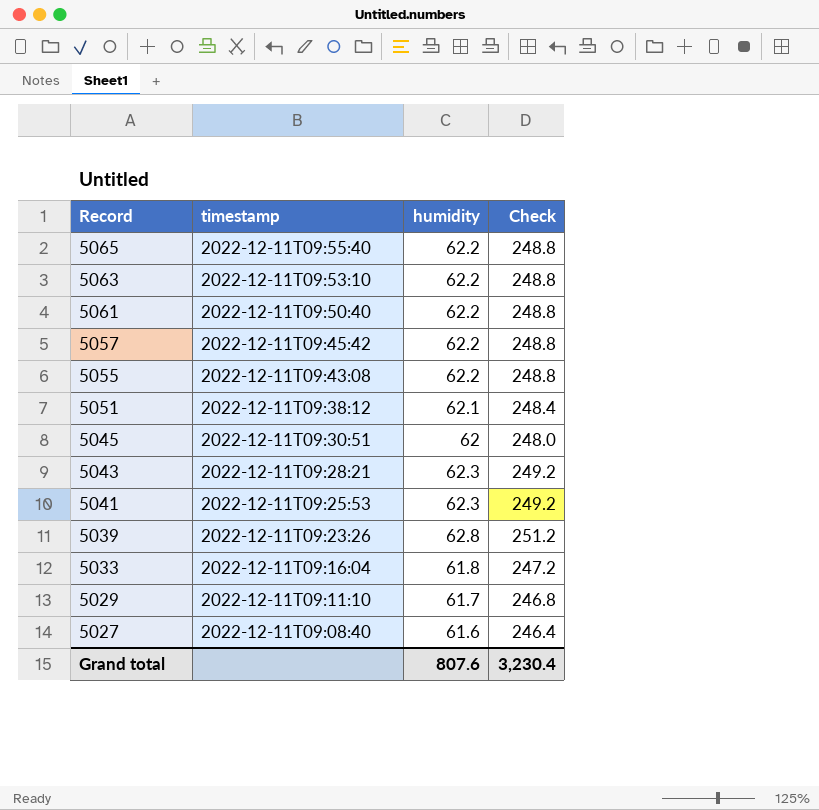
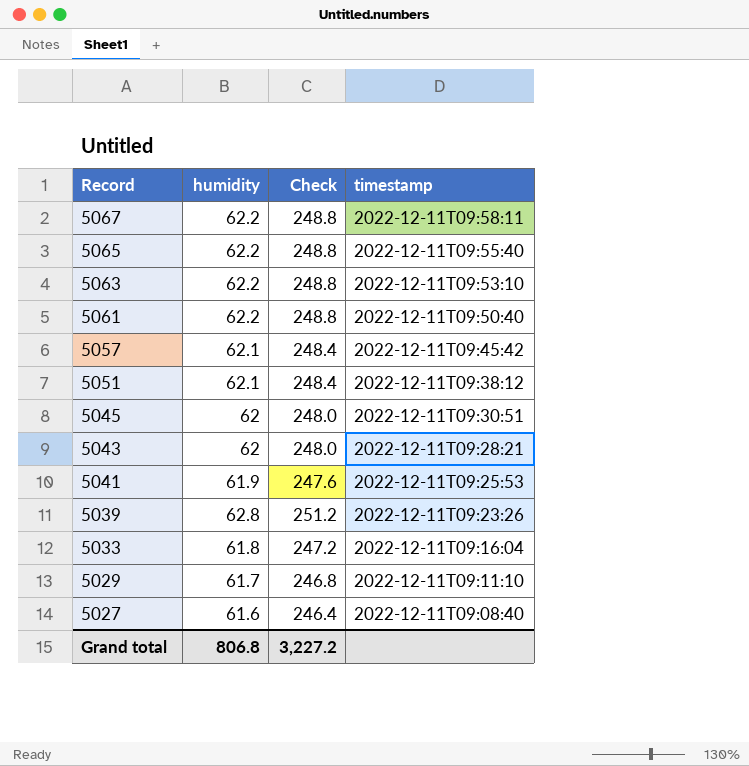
column timestamp | position: 2 -> 4
row 5055: 2022-12-11T09:43:08 | 62.2 | 248.8 -> none
row 5067: none -> 62.2 | 248.8 | 2022-12-11T09:58:11
5057 | humidity: 62.2 -> 62.1
5057 | Check: 248.8 -> 248.4
5043 | humidity: 62.3 -> 62
5043 | Check: 249.2 -> 248.0
5041 | humidity: 62.3 -> 61.9
5041 | Check: 249.2 -> 247.6
Grand total | humidity: 807.6 -> 806.8
Grand total | Check: 3,230.4 -> 3,227.2

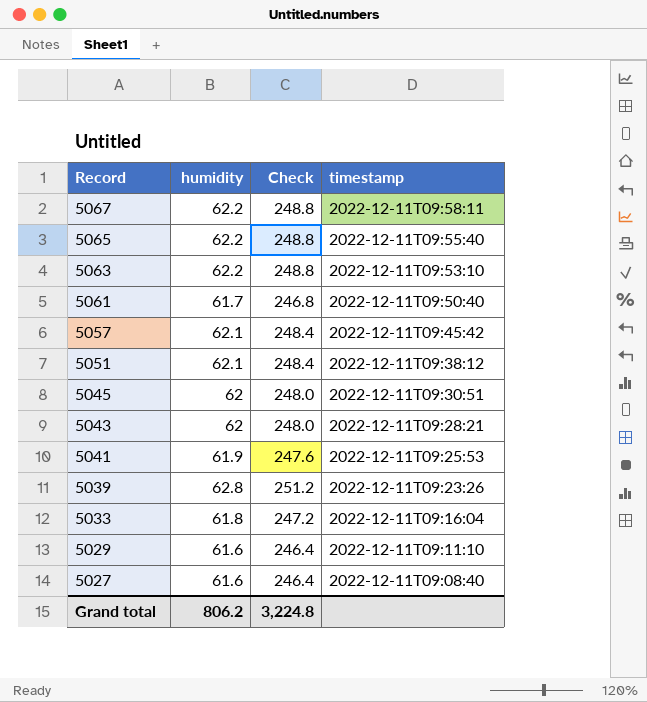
5061 | humidity: 62.2 -> 61.7
5061 | Check: 248.8 -> 246.8
5029 | humidity: 61.7 -> 61.6
5029 | Check: 246.8 -> 246.4
Grand total | humidity: 806.8 -> 806.2
Grand total | Check: 3,227.2 -> 3,224.8

